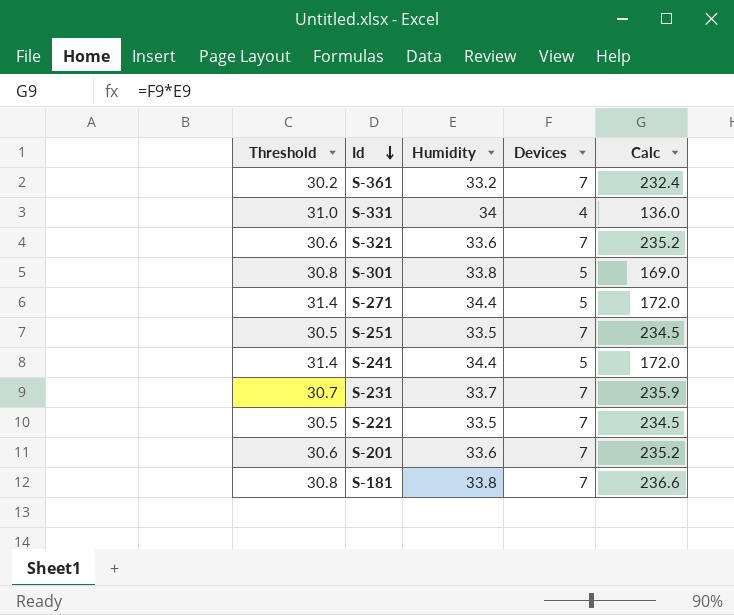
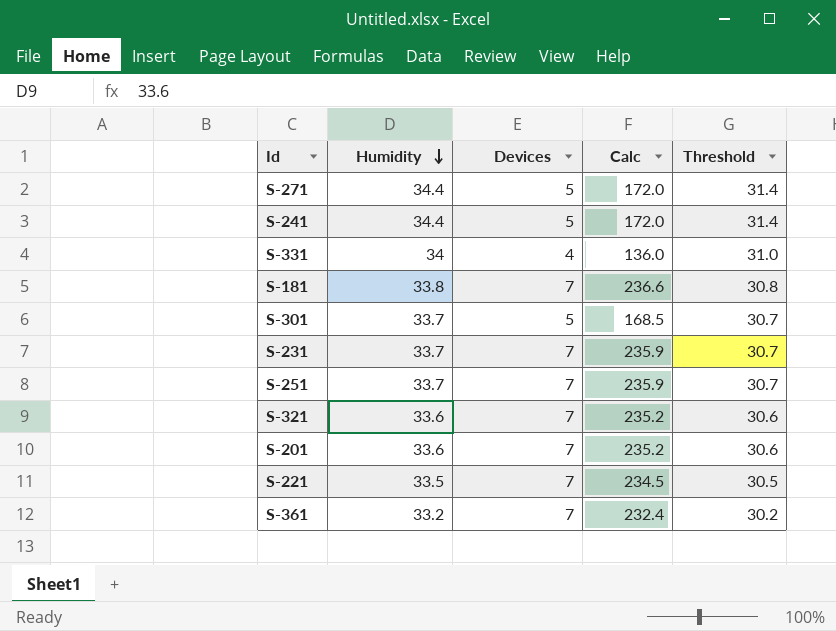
row order: Id descending -> Humidity descending
column Threshold | position: 1 -> 5
S-301 | Humidity: 33.8 -> 33.7
S-301 | Calc: 169.0 -> 168.5
S-301 | Threshold: 30.8 -> 30.7
S-251 | Humidity: 33.5 -> 33.7
S-251 | Calc: 234.5 -> 235.9
S-251 | Threshold: 30.5 -> 30.7

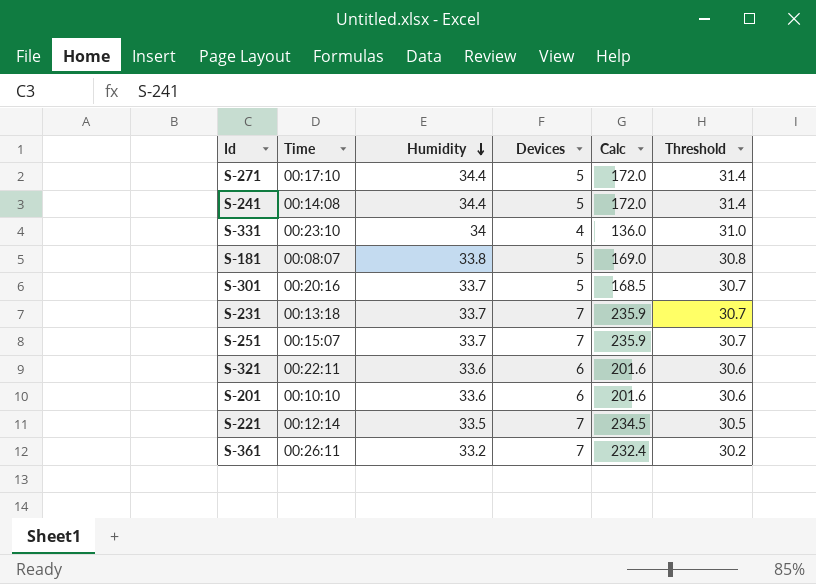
column Time | position: none -> 2
S-181 | Devices: 7 -> 5
S-181 | Calc: 236.6 -> 169.0
S-321 | Devices: 7 -> 6
S-321 | Calc: 235.2 -> 201.6
S-201 | Devices: 7 -> 6
S-201 | Calc: 235.2 -> 201.6

